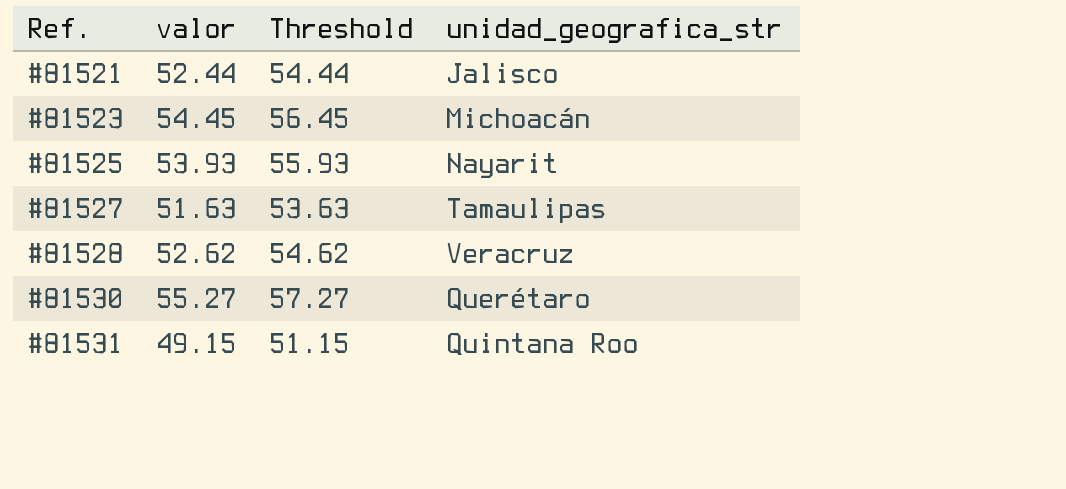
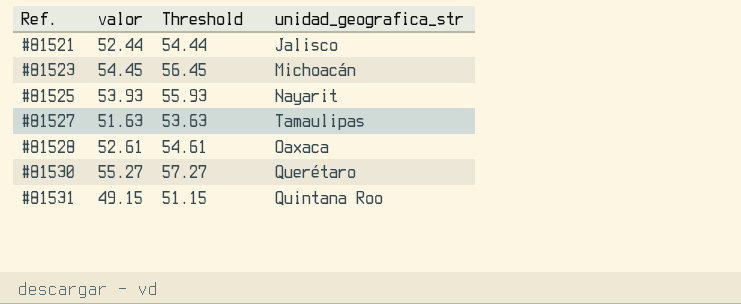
#81528 | valor: 52.62 -> 52.61
#81528 | Threshold: 54.62 -> 54.61
#81528 | unidad_geografica_str: Veracruz -> Oaxaca

